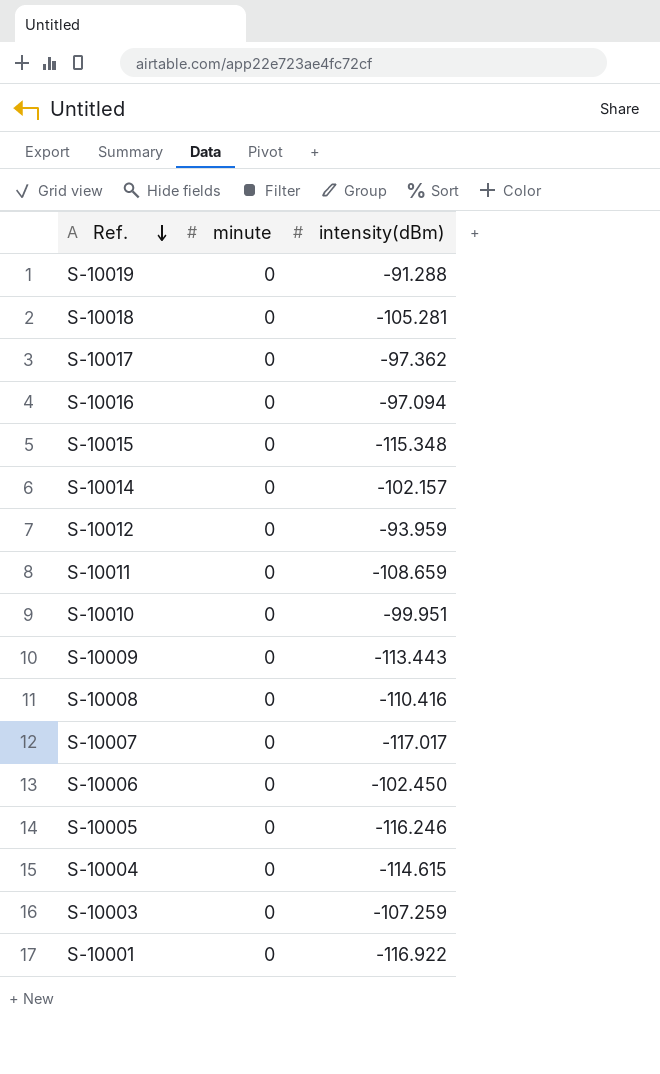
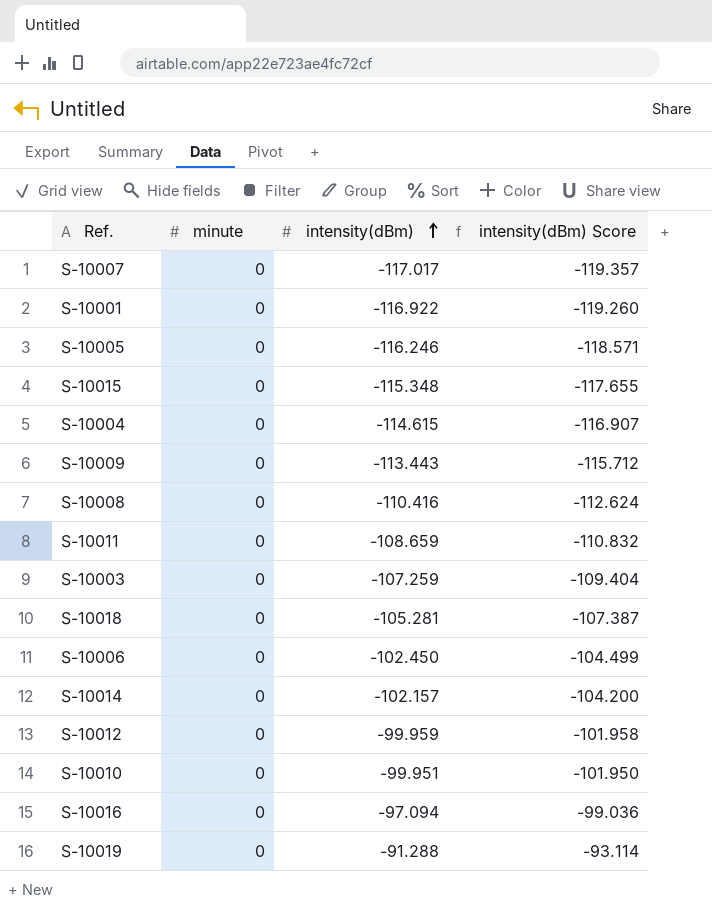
row order: Ref. descending -> intensity(dBm) ascending
column intensity(dBm) Score | formula: none -> [intensity(dBm)] * 1.02
row S-10017: 0 | -97.362 -> none
S-10012 | intensity(dBm): -93.959 -> -99.959

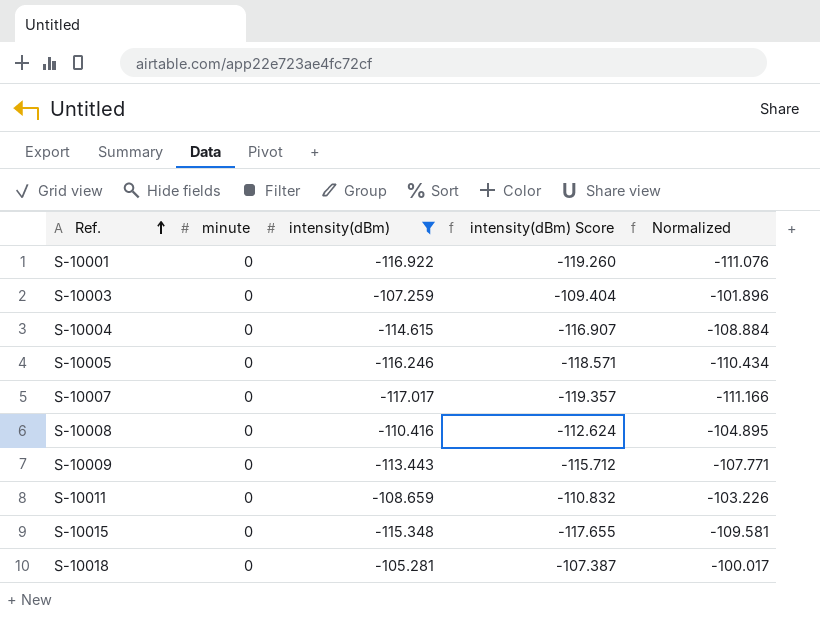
filter: none -> intensity(dBm) <= -105.281
row order: intensity(dBm) ascending -> Ref. ascending
column Normalized | formula: none -> [intensity(dBm)] * 0.95

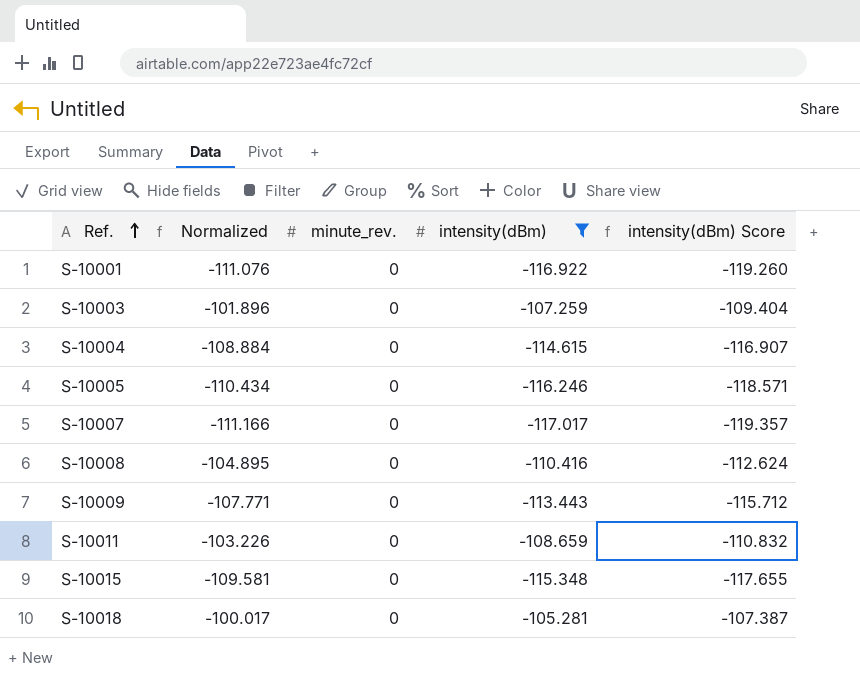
column Normalized | position: 5 -> 2
column name: minute -> minute_rev.

